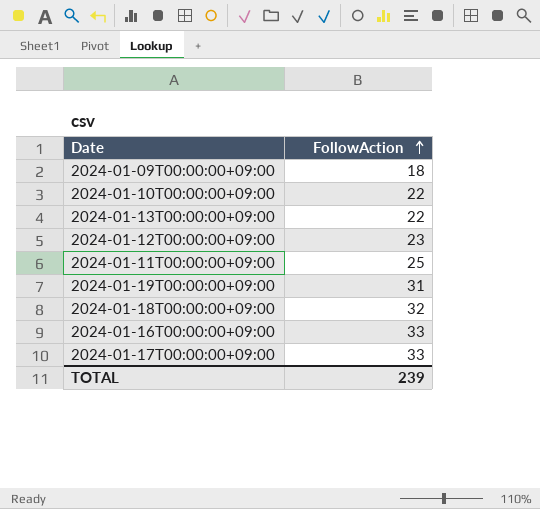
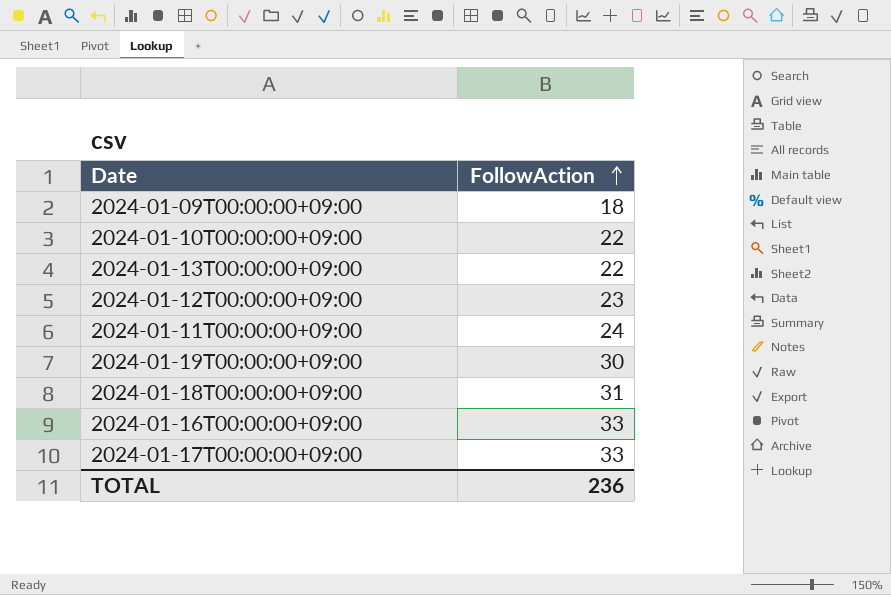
2024-01-11T00:00:00+09:00 | FollowAction: 25 -> 24
2024-01-19T00:00:00+09:00 | FollowAction: 31 -> 30
2024-01-18T00:00:00+09:00 | FollowAction: 32 -> 31
TOTAL | FollowAction: 239 -> 236

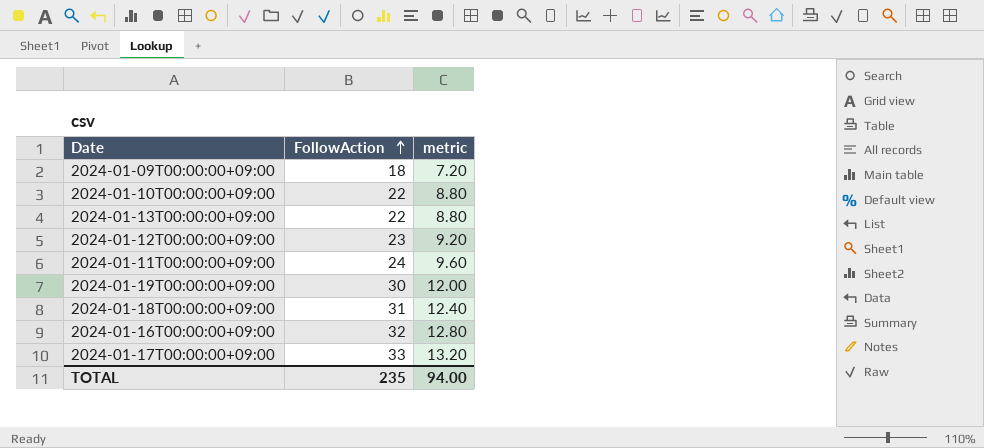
column metric | formula: none -> [FollowAction] * 0.4
2024-01-16T00:00:00+09:00 | FollowAction: 33 -> 32
TOTAL | FollowAction: 236 -> 235

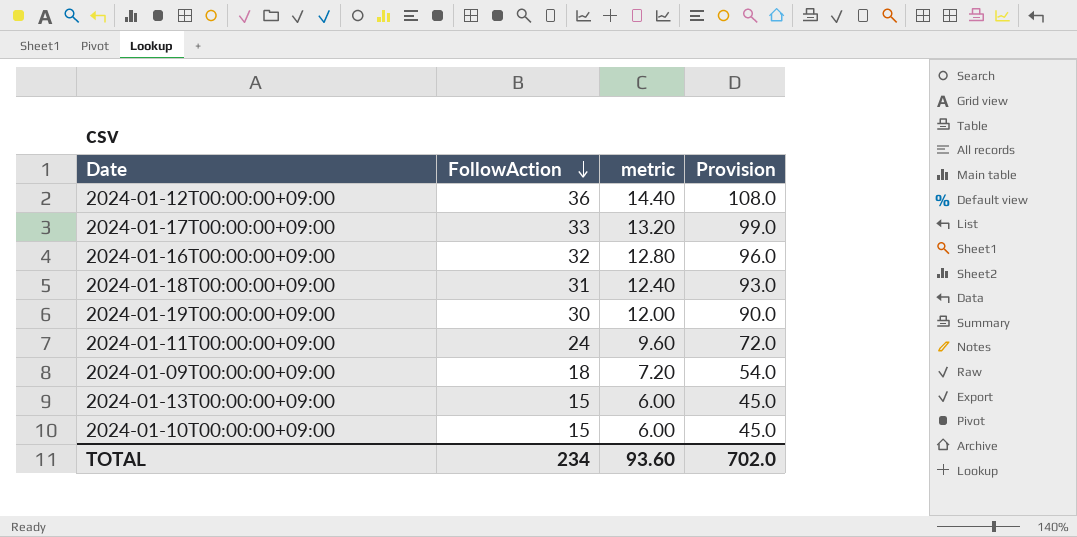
row order: FollowAction ascending -> FollowAction descending
column Provision | formula: none -> [FollowAction] * 3
2024-01-12T00:00:00+09:00 | FollowAction: 23 -> 36
2024-01-12T00:00:00+09:00 | metric: 9.20 -> 14.40
2024-01-13T00:00:00+09:00 | FollowAction: 22 -> 15
2024-01-13T00:00:00+09:00 | metric: 8.80 -> 6.00
2024-01-10T00:00:00+09:00 | FollowAction: 22 -> 15
2024-01-10T00:00:00+09:00 | metric: 8.80 -> 6.00
TOTAL | FollowAction: 235 -> 234
TOTAL | metric: 94.00 -> 93.60

